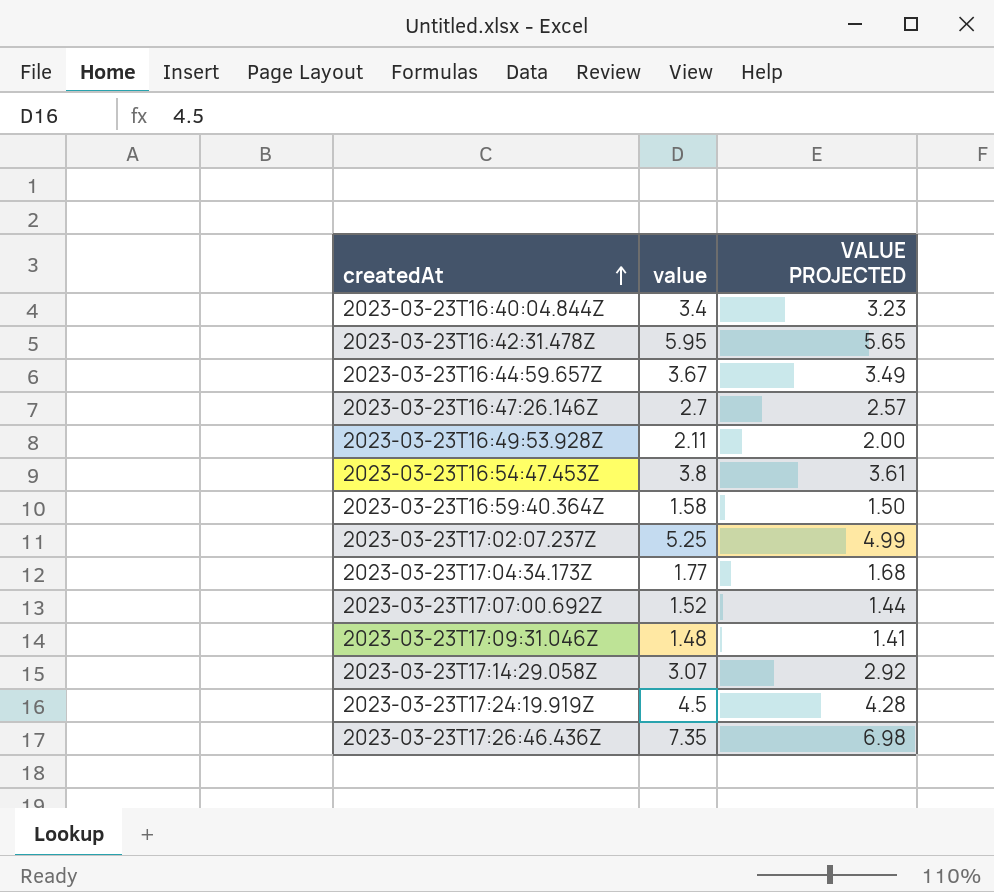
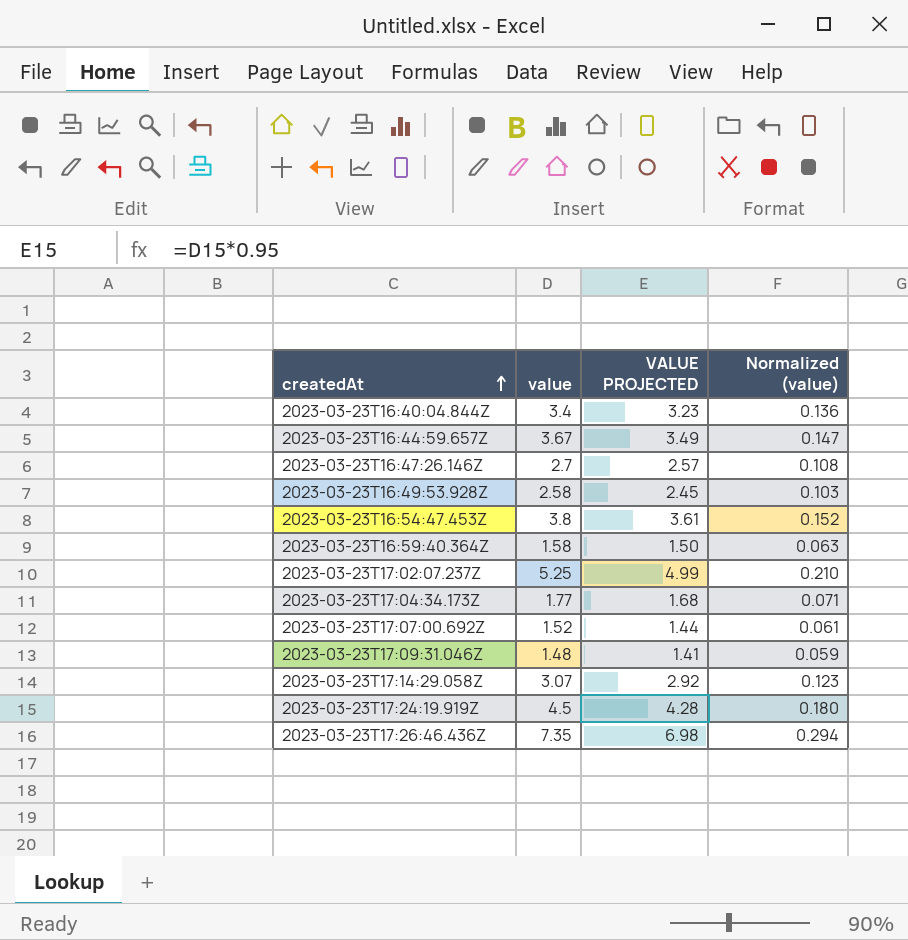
column Normalized (value) | formula: none -> [value] * 0.04
row 2023-03-23T16:42:31.478Z: 5.95 | 5.65 -> none
2023-03-23T16:49:53.928Z | value: 2.11 -> 2.58
2023-03-23T16:49:53.928Z | VALUE PROJECTED: 2.00 -> 2.45

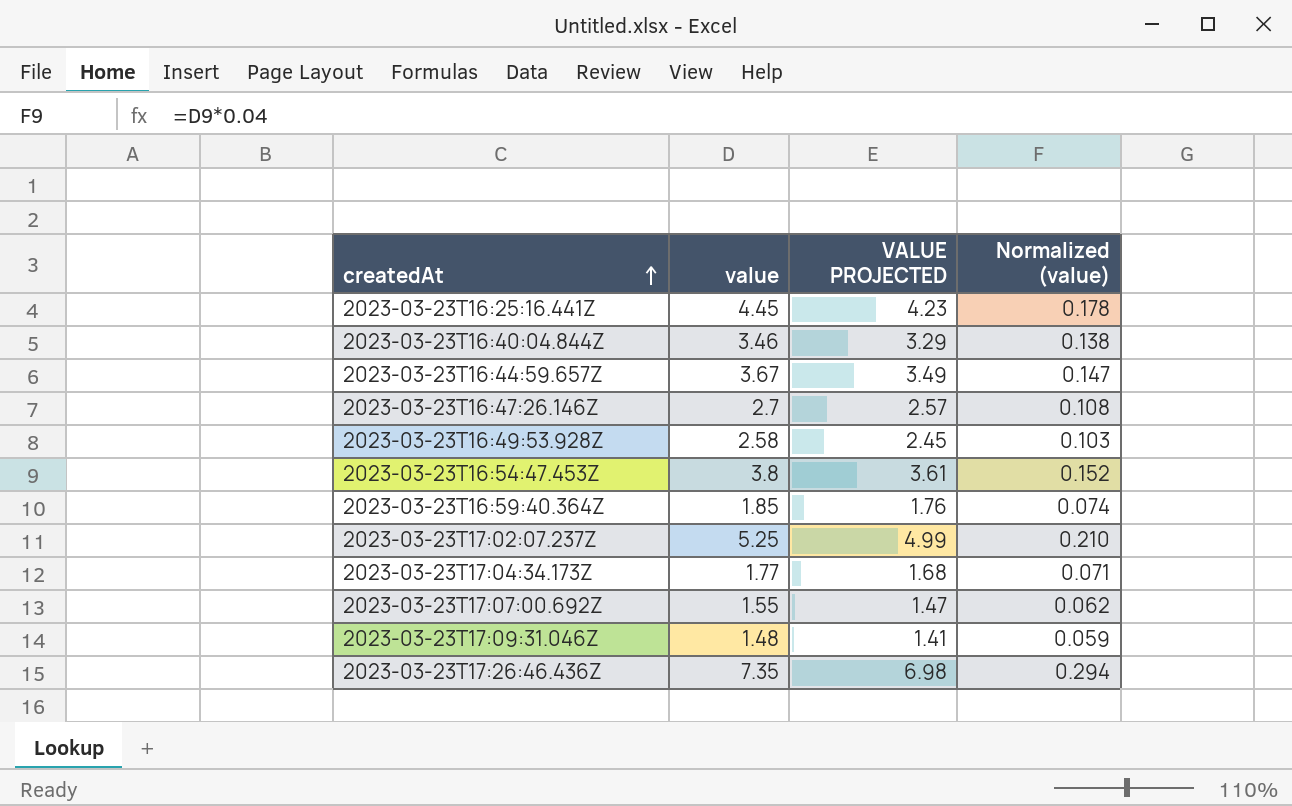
row 2023-03-23T17:14:29.058Z: 3.07 | 2.92 | 0.123 -> none
row 2023-03-23T17:24:19.919Z: 4.5 | 4.28 | 0.180 -> none
row 2023-03-23T16:25:16.441Z: none -> 4.45 | 4.23 | 0.178
2023-03-23T16:40:04.844Z | value: 3.4 -> 3.46
2023-03-23T16:40:04.844Z | VALUE PROJECTED: 3.23 -> 3.29
2023-03-23T16:40:04.844Z | Normalized (value): 0.136 -> 0.138
2023-03-23T16:59:40.364Z | value: 1.58 -> 1.85
2023-03-23T16:59:40.364Z | VALUE PROJECTED: 1.50 -> 1.76
2023-03-23T16:59:40.364Z | Normalized (value): 0.063 -> 0.074
2023-03-23T17:07:00.692Z | value: 1.52 -> 1.55
2023-03-23T17:07:00.692Z | VALUE PROJECTED: 1.44 -> 1.47
2023-03-23T17:07:00.692Z | Normalized (value): 0.061 -> 0.062

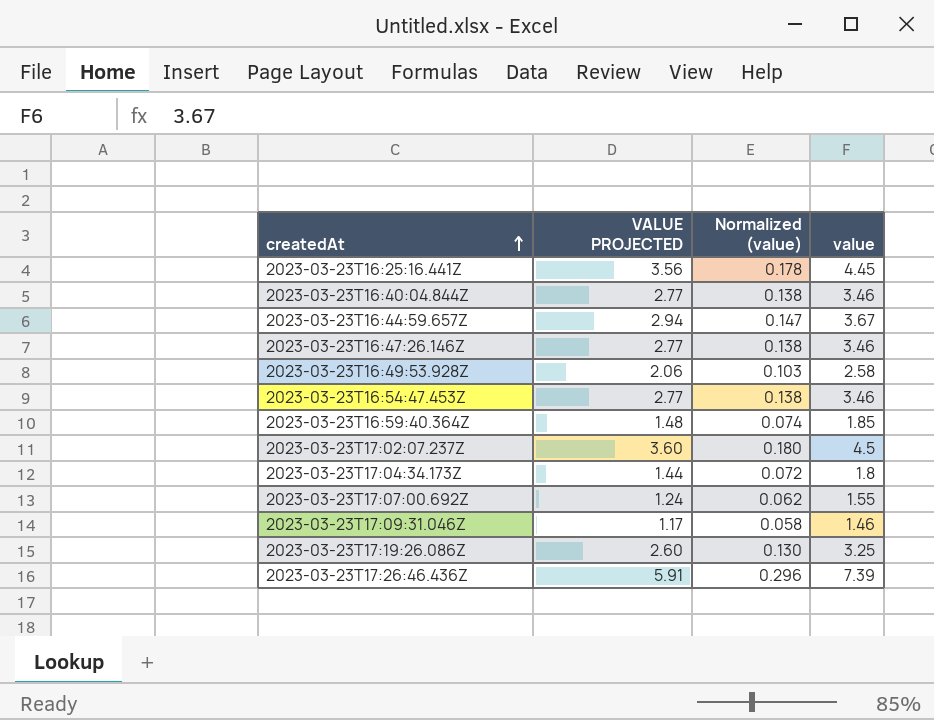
column VALUE PROJECTED | formula: [value] * 0.95 -> [value] * 0.8
column value | position: 2 -> 4
2023-03-23T16:47:26.146Z | Normalized (value): 0.108 -> 0.138
2023-03-23T16:47:26.146Z | value: 2.7 -> 3.46
2023-03-23T16:54:47.453Z | Normalized (value): 0.152 -> 0.138
2023-03-23T16:54:47.453Z | value: 3.8 -> 3.46
2023-03-23T17:02:07.237Z | Normalized (value): 0.210 -> 0.180
2023-03-23T17:02:07.237Z | value: 5.25 -> 4.5
2023-03-23T17:04:34.173Z | Normalized (value): 0.071 -> 0.072
2023-03-23T17:04:34.173Z | value: 1.77 -> 1.8
2023-03-23T17:09:31.046Z | Normalized (value): 0.059 -> 0.058
2023-03-23T17:09:31.046Z | value: 1.48 -> 1.46
row 2023-03-23T17:19:26.086Z: none -> 2.60 | 0.130 | 3.25
2023-03-23T17:26:46.436Z | Normalized (value): 0.294 -> 0.296
2023-03-23T17:26:46.436Z | value: 7.35 -> 7.39

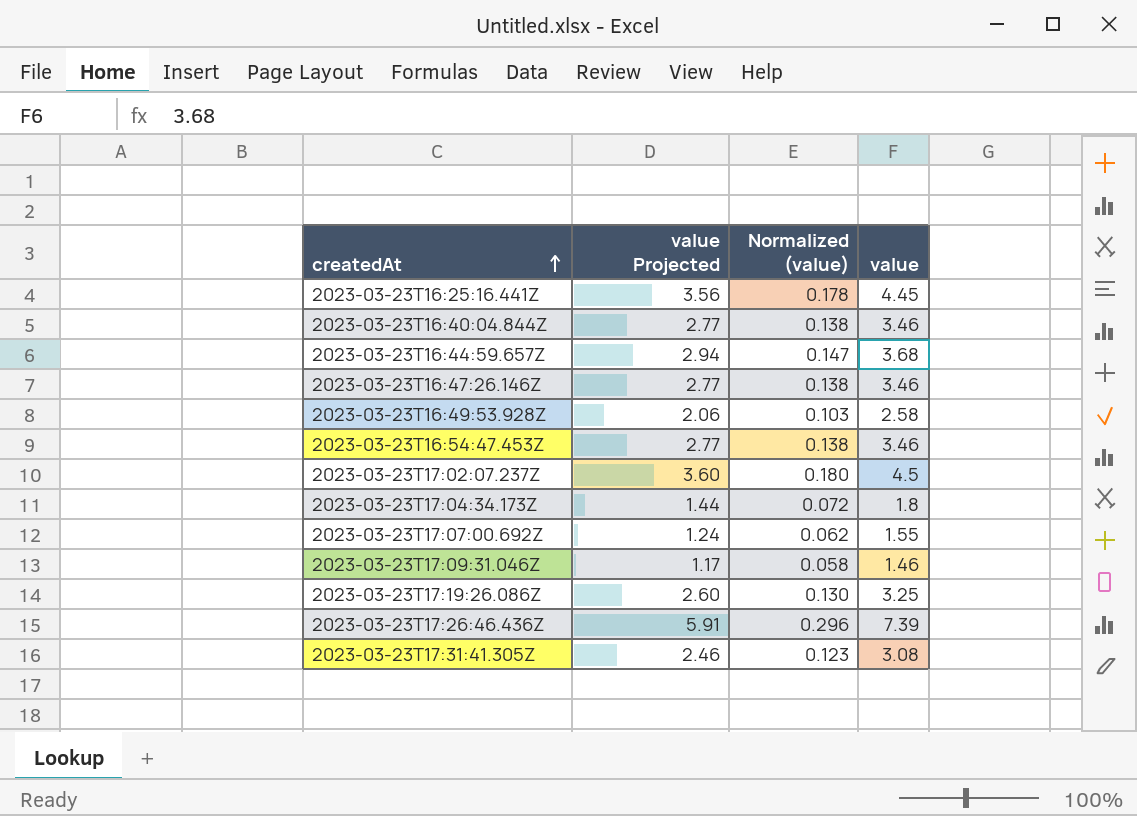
column name: VALUE PROJECTED -> value Projected
row 2023-03-23T16:59:40.364Z: 1.48 | 0.074 | 1.85 -> none
2023-03-23T16:44:59.657Z | value: 3.67 -> 3.68
row 2023-03-23T17:31:41.305Z: none -> 2.46 | 0.123 | 3.08

